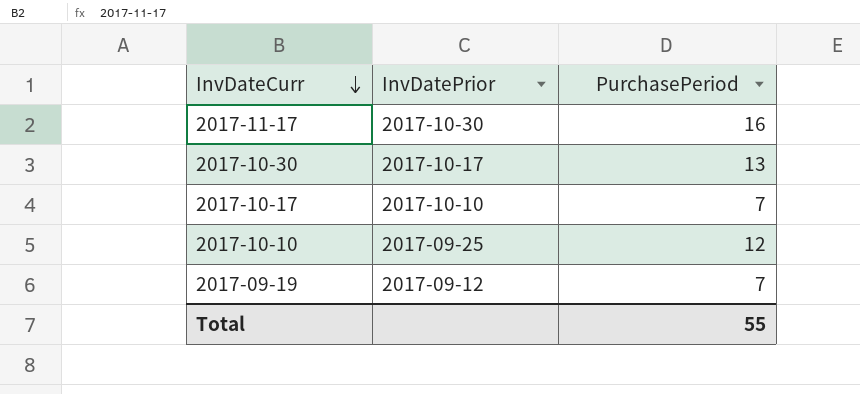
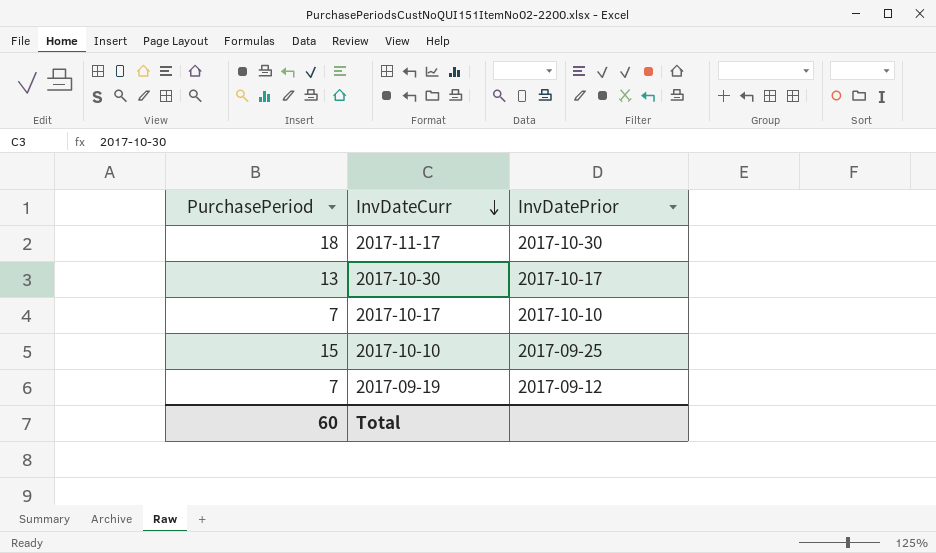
column PurchasePeriod | position: 3 -> 1
2017-11-17 | PurchasePeriod: 16 -> 18
2017-10-10 | PurchasePeriod: 12 -> 15
Total | PurchasePeriod: 55 -> 60

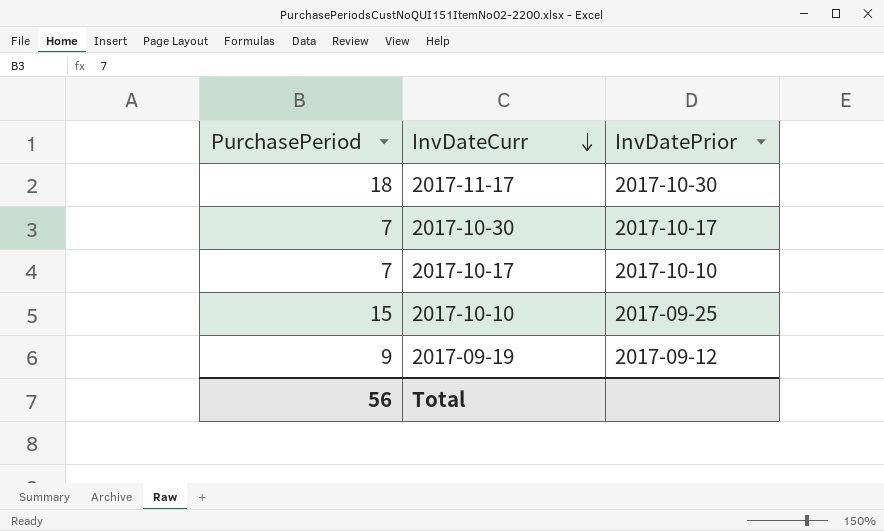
2017-10-30 | PurchasePeriod: 13 -> 7
2017-09-19 | PurchasePeriod: 7 -> 9
Total | PurchasePeriod: 60 -> 56

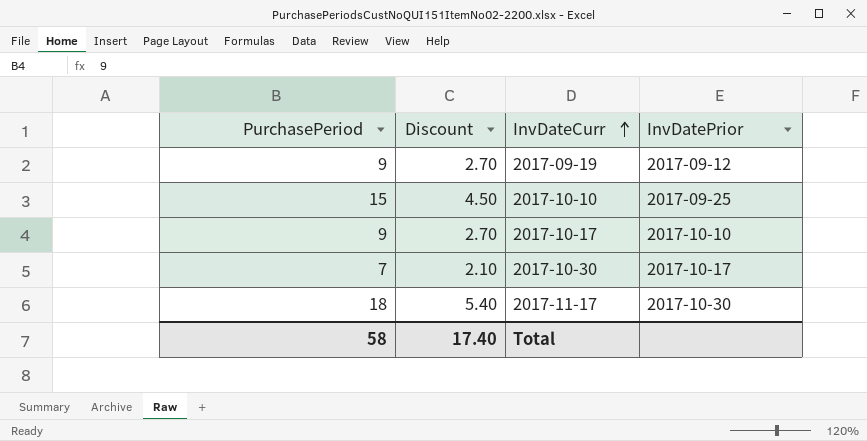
row order: InvDateCurr descending -> InvDateCurr ascending
column Discount | formula: none -> [PurchasePeriod] * 0.3
2017-10-17 | PurchasePeriod: 7 -> 9
Total | PurchasePeriod: 56 -> 58

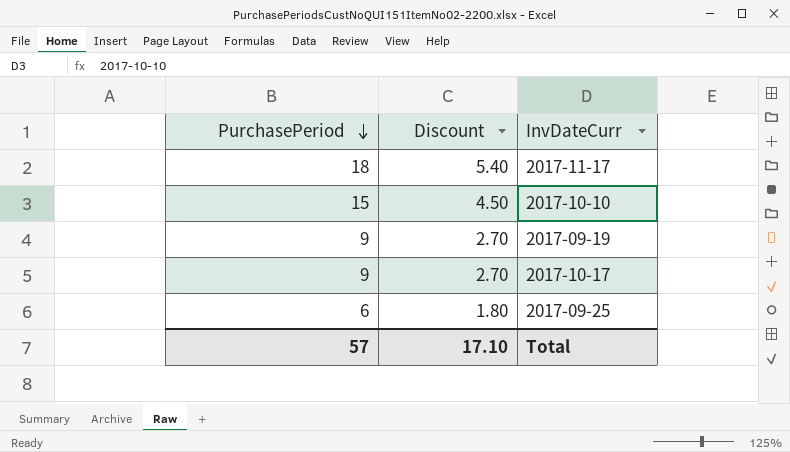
row order: InvDateCurr ascending -> PurchasePeriod descending
column InvDatePrior | position: 4 -> none
row 2017-10-30: 7 | 2.10 | 2017-10-17 -> none
row 2017-09-25: none -> 6 | 1.80
Total | PurchasePeriod: 58 -> 57
Total | Discount: 17.40 -> 17.10

